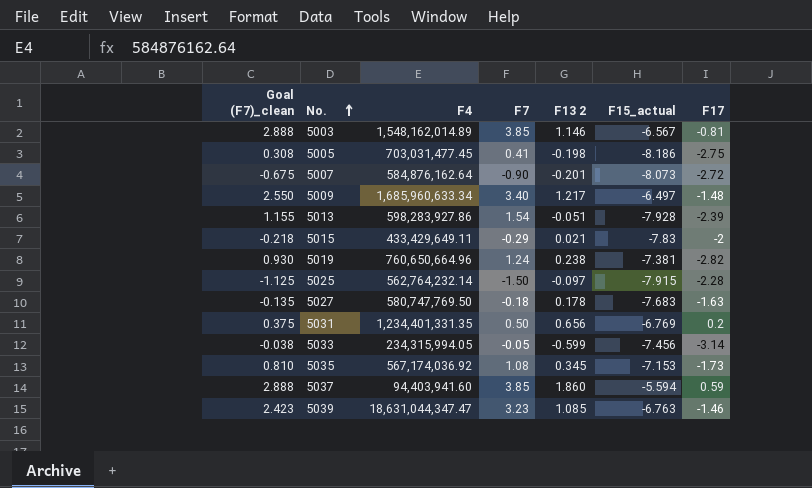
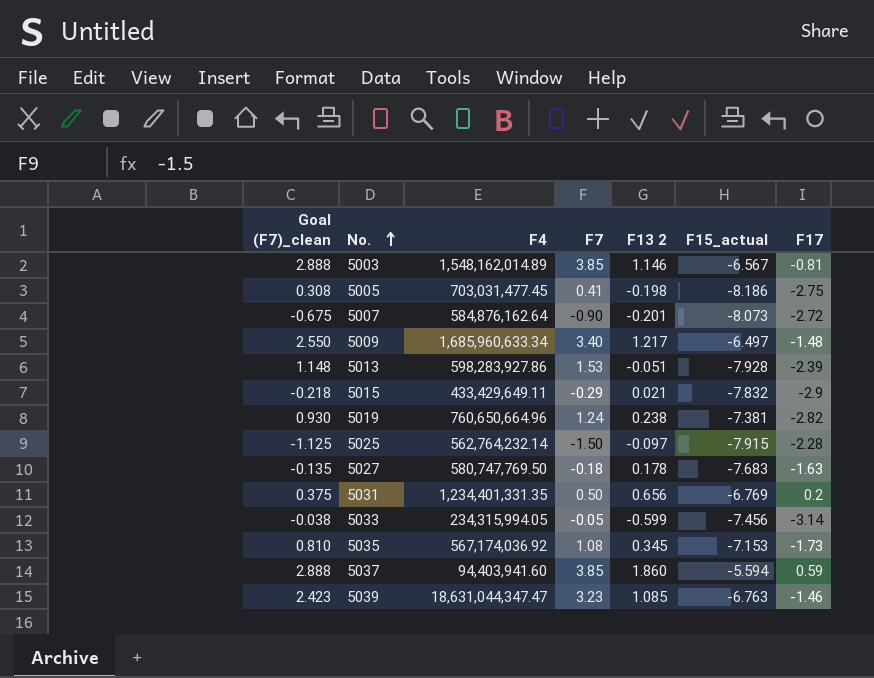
5013 | Goal (F7)_clean: 1.155 -> 1.148
5013 | F7: 1.54 -> 1.53
5015 | F15_actual: -7.83 -> -7.832
5015 | F17: -2 -> -2.9

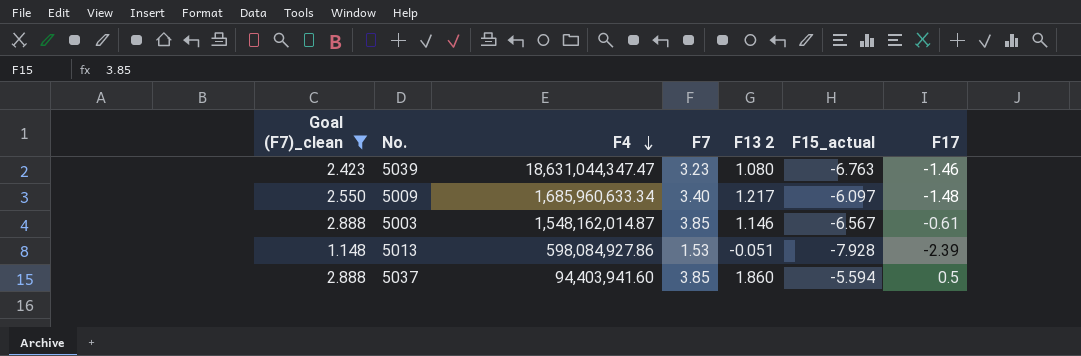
filter: none -> Goal (F7)_clean >= 1.148
row order: No. ascending -> F4 descending
5039 | F13 2: 1.085 -> 1.080
5009 | F15_actual: -6.497 -> -6.097
5003 | F4: 1,548,162,014.89 -> 1,548,162,014.87
5003 | F17: -0.81 -> -0.61
5013 | F4: 598,283,927.86 -> 598,084,927.86
5037 | F17: 0.59 -> 0.5

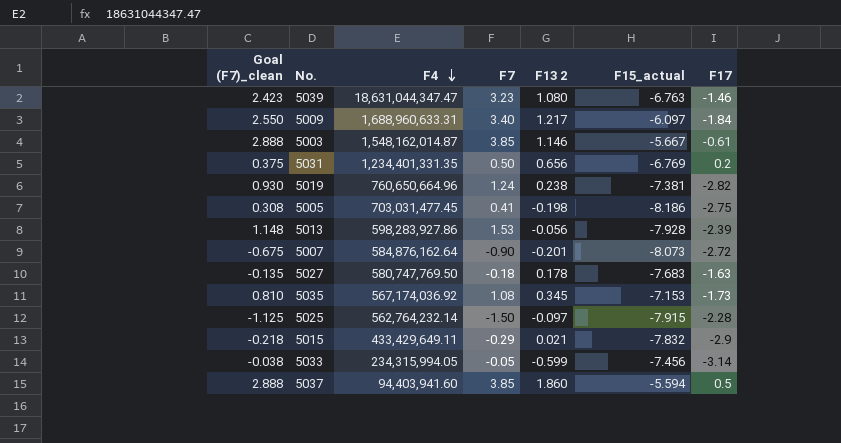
filter: Goal (F7)_clean >= 1.148 -> none
5009 | F4: 1,685,960,633.34 -> 1,688,960,633.31
5009 | F17: -1.48 -> -1.84
5003 | F15_actual: -6.567 -> -5.667
5013 | F4: 598,084,927.86 -> 598,283,927.86
5013 | F13 2: -0.051 -> -0.056

